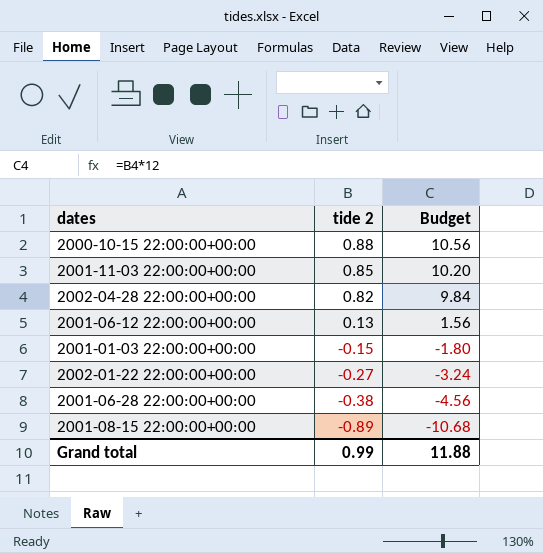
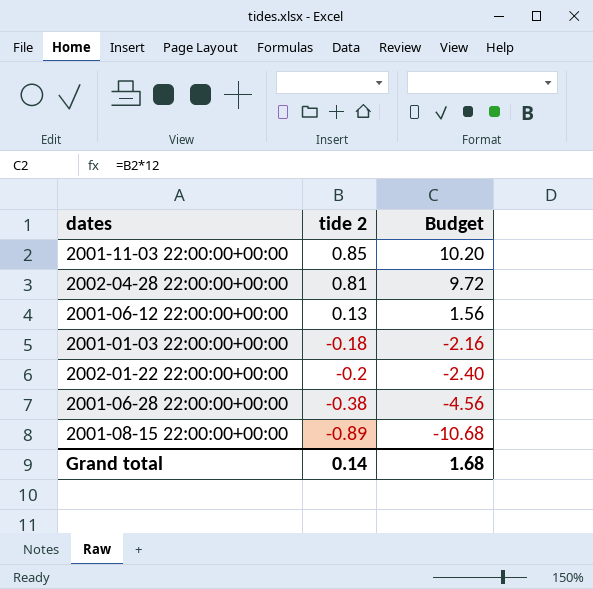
row 2000-10-15 22:00:00+00:00: 0.88 | 10.56 -> none
2002-04-28 22:00:00+00:00 | tide 2: 0.82 -> 0.81
2002-04-28 22:00:00+00:00 | Budget: 9.84 -> 9.72
2001-01-03 22:00:00+00:00 | tide 2: -0.15 -> -0.18
2001-01-03 22:00:00+00:00 | Budget: -1.80 -> -2.16
2002-01-22 22:00:00+00:00 | tide 2: -0.27 -> -0.2
2002-01-22 22:00:00+00:00 | Budget: -3.24 -> -2.40
Grand total | tide 2: 0.99 -> 0.14
Grand total | Budget: 11.88 -> 1.68

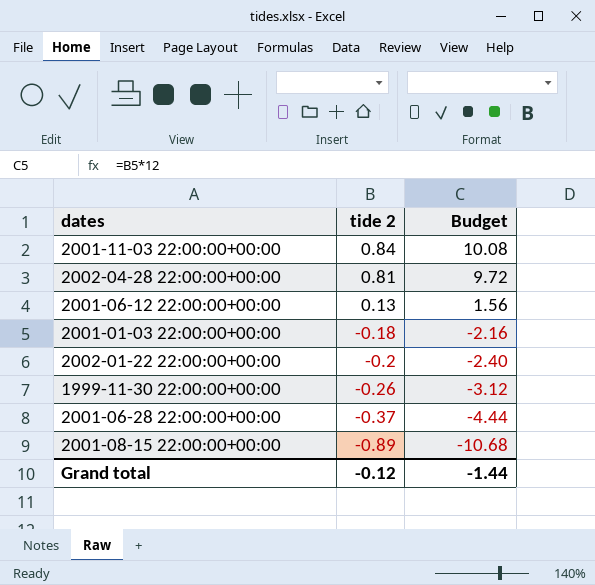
2001-11-03 22:00:00+00:00 | tide 2: 0.85 -> 0.84
2001-11-03 22:00:00+00:00 | Budget: 10.20 -> 10.08
row 1999-11-30 22:00:00+00:00: none -> -0.26 | -3.12
2001-06-28 22:00:00+00:00 | tide 2: -0.38 -> -0.37
2001-06-28 22:00:00+00:00 | Budget: -4.56 -> -4.44
Grand total | tide 2: 0.14 -> -0.12
Grand total | Budget: 1.68 -> -1.44

